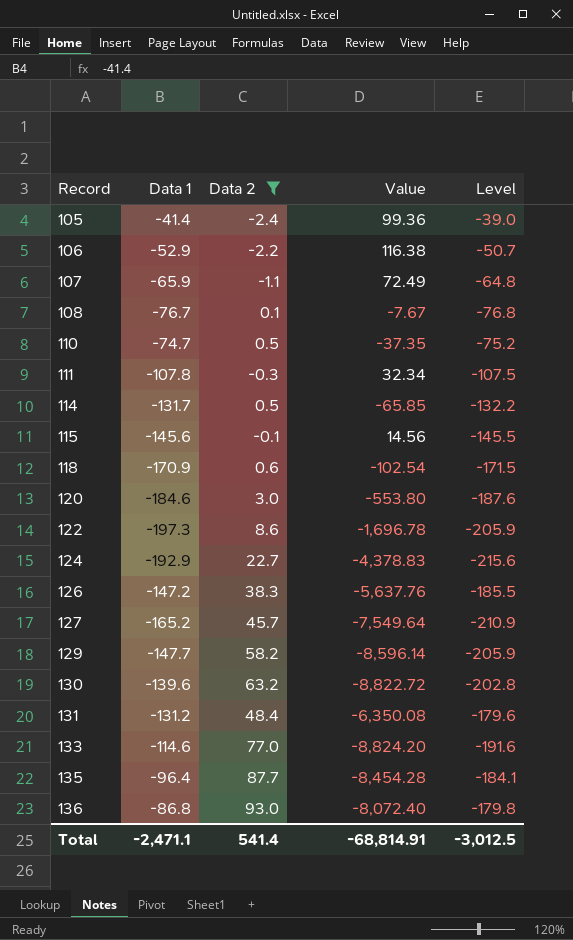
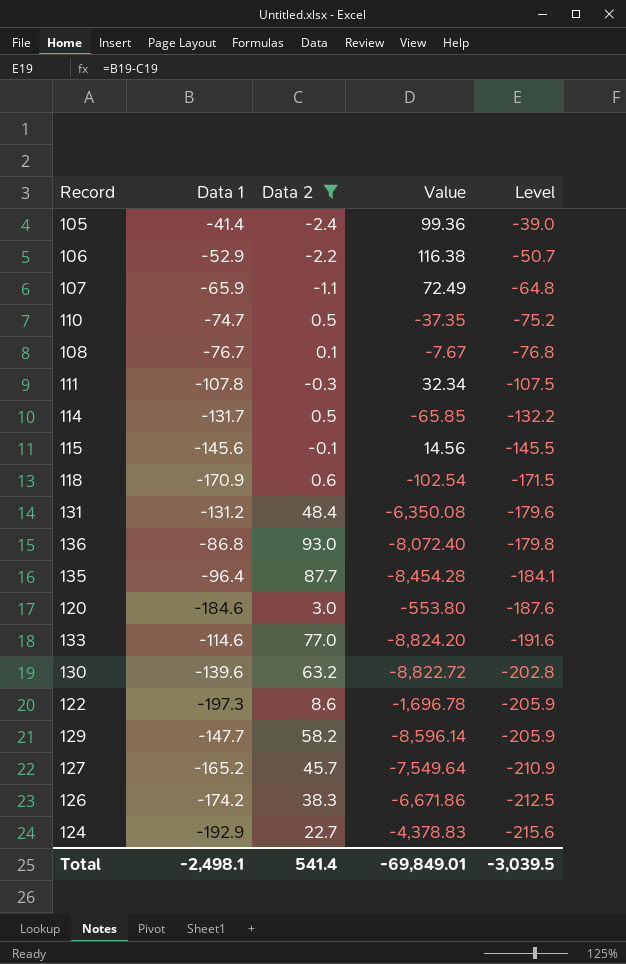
row order: Record ascending -> Level descending
126 | Data 1: -147.2 -> -174.2
126 | Value: -5,637.76 -> -6,671.86
126 | Level: -185.5 -> -212.5
Total | Data 1: -2,471.1 -> -2,498.1
Total | Value: -68,814.91 -> -69,849.01
Total | Level: -3,012.5 -> -3,039.5

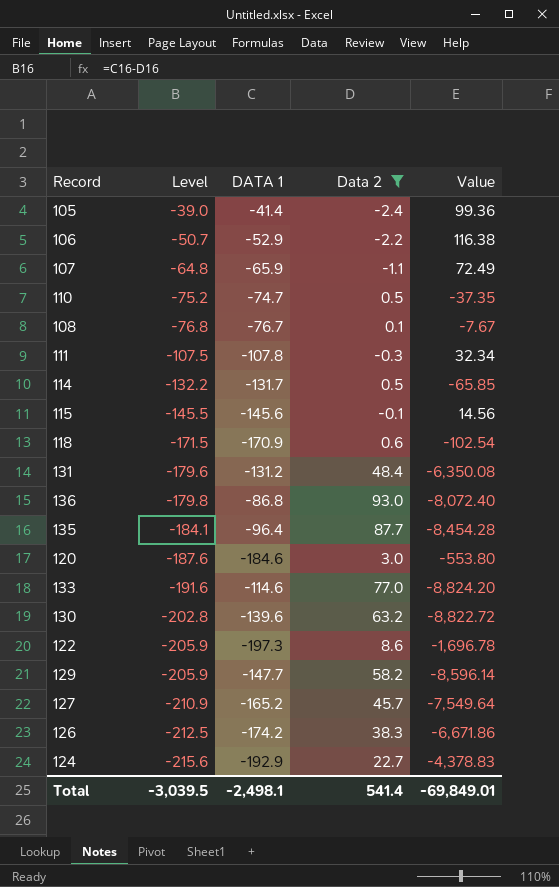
column Level | position: 5 -> 2
column name: Data 1 -> DATA 1

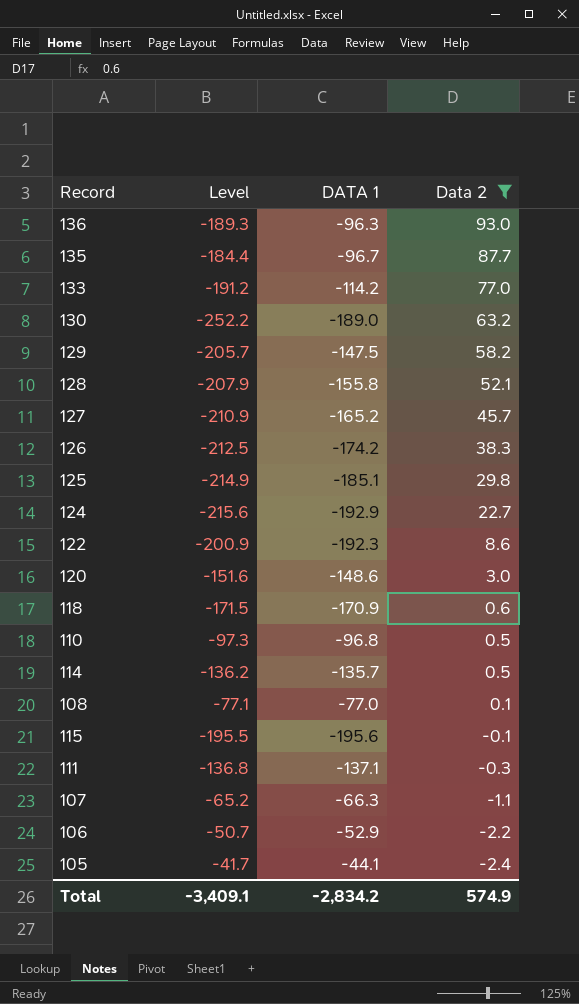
row order: Level descending -> Data 2 descending
column Value | formula: [DATA 1] * [Data 2] -> none
row 131: -179.6 | -131.2 | 48.4 | -6,350.08 -> none
136 | Level: -179.8 -> -189.3
136 | DATA 1: -86.8 -> -96.3
135 | Level: -184.1 -> -184.4
135 | DATA 1: -96.4 -> -96.7
133 | Level: -191.6 -> -191.2
133 | DATA 1: -114.6 -> -114.2
130 | Level: -202.8 -> -252.2
130 | DATA 1: -139.6 -> -189.0
129 | Level: -205.9 -> -205.7
129 | DATA 1: -147.7 -> -147.5
row 128: none -> -207.9 | -155.8 | 52.1
row 125: none -> -214.9 | -185.1 | 29.8
122 | Level: -205.9 -> -200.9
122 | DATA 1: -197.3 -> -192.3
120 | Level: -187.6 -> -151.6
120 | DATA 1: -184.6 -> -148.6
110 | Level: -75.2 -> -97.3
110 | DATA 1: -74.7 -> -96.8
114 | Level: -132.2 -> -136.2
114 | DATA 1: -131.7 -> -135.7
108 | Level: -76.8 -> -77.1
108 | DATA 1: -76.7 -> -77.0
115 | Level: -145.5 -> -195.5
115 | DATA 1: -145.6 -> -195.6
111 | Level: -107.5 -> -136.8
111 | DATA 1: -107.8 -> -137.1
107 | Level: -64.8 -> -65.2
107 | DATA 1: -65.9 -> -66.3
105 | Level: -39.0 -> -41.7
105 | DATA 1: -41.4 -> -44.1
Total | Level: -3,039.5 -> -3,409.1
Total | DATA 1: -2,498.1 -> -2,834.2
Total | Data 2: 541.4 -> 574.9

